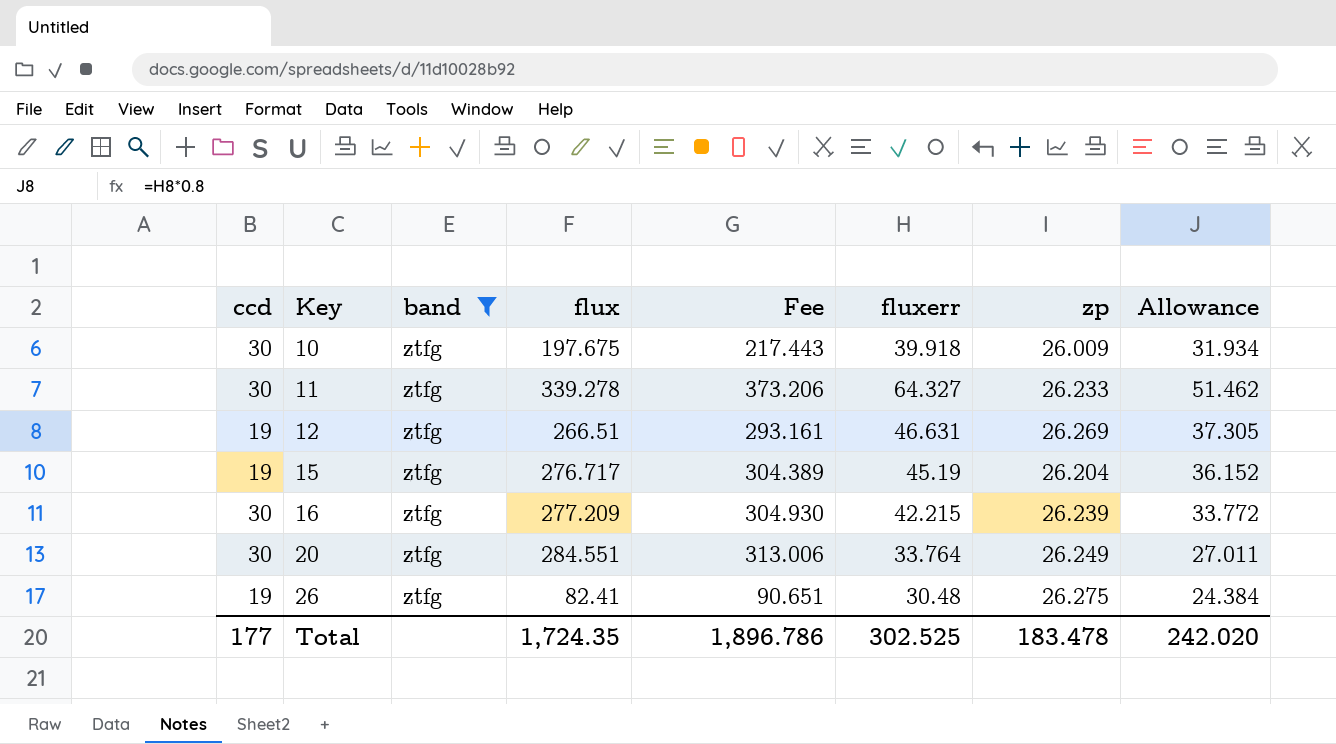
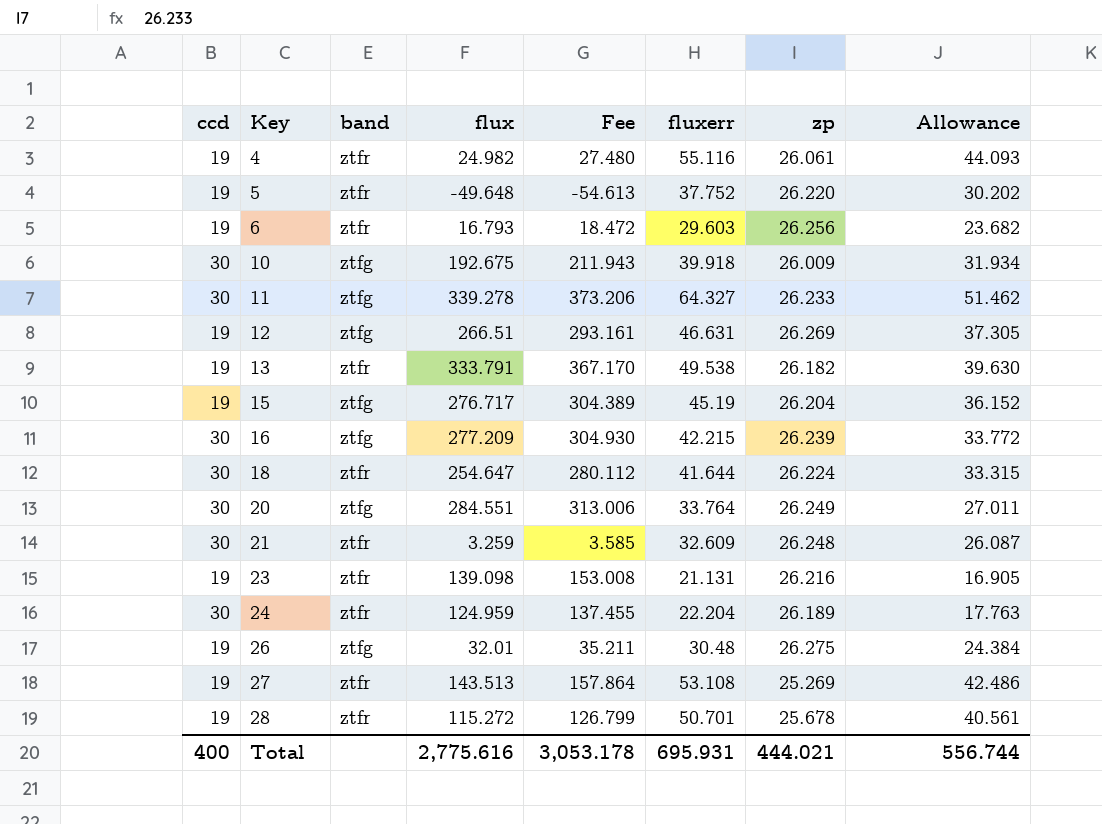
filter: band = ztfg -> none
10 | flux: 197.675 -> 192.675
10 | Fee: 217.443 -> 211.943
26 | flux: 82.41 -> 32.01
26 | Fee: 90.651 -> 35.211
Total | ccd: 177 -> 400
Total | flux: 1,724.35 -> 2,775.616
Total | Fee: 1,896.786 -> 3,053.178
Total | fluxerr: 302.525 -> 695.931
Total | zp: 183.478 -> 444.021
Total | Allowance: 242.020 -> 556.744

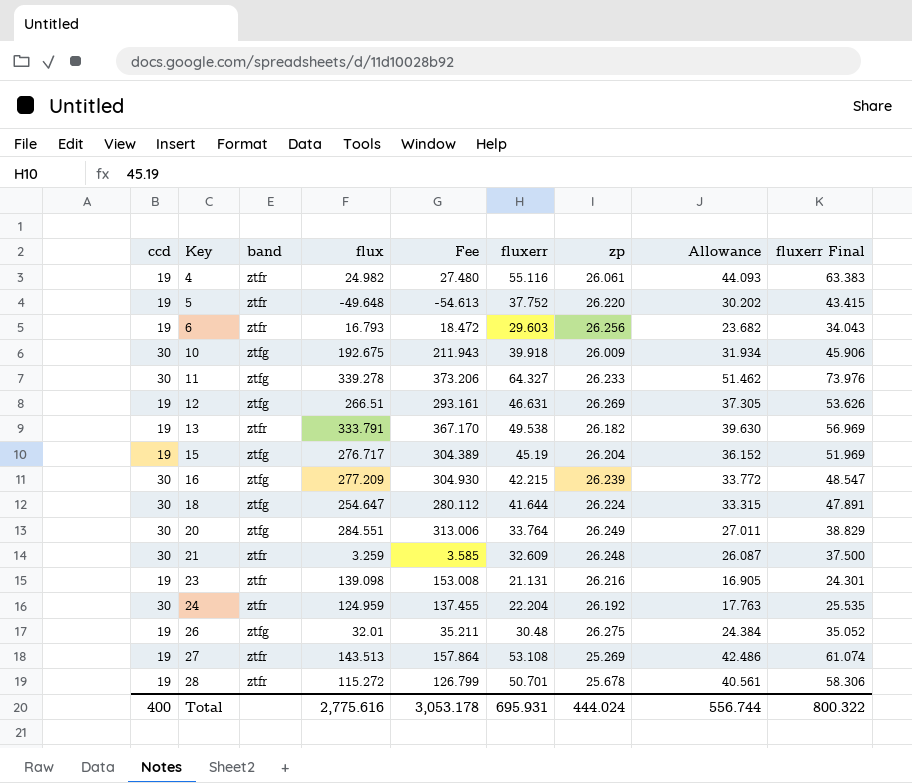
column fluxerr Final | formula: none -> [fluxerr] * 1.15
18 | band: ztfr -> ztfg
24 | zp: 26.189 -> 26.192
Total | zp: 444.021 -> 444.024

